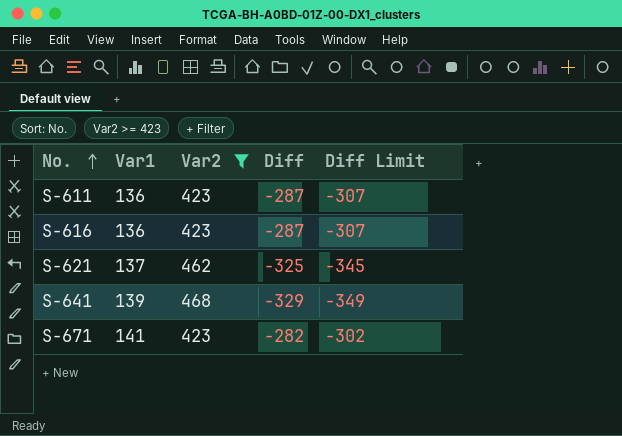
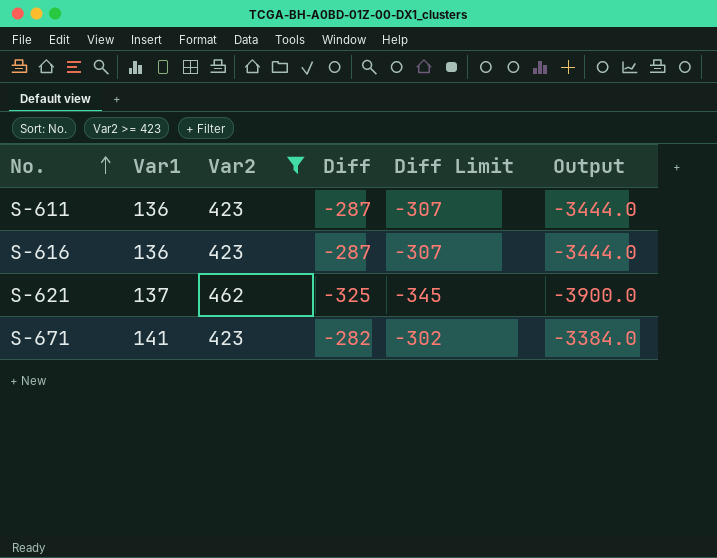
column Output | formula: none -> [Diff] * 12
row S-641: 139 | 468 | -329 | -349 -> none

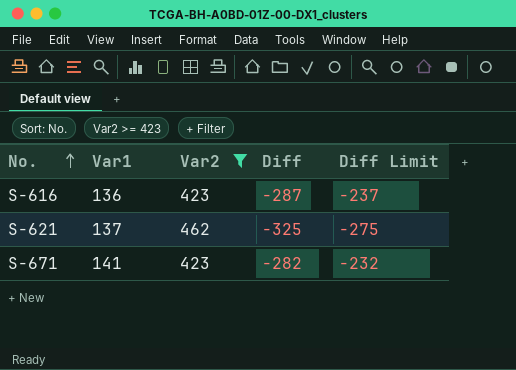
column Output | formula: [Diff] * 12 -> none
column Diff Limit | formula: [Diff] - 20 -> [Diff] + 50
row S-611: 136 | 423 | -287 | -307 | -3444.0 -> none

